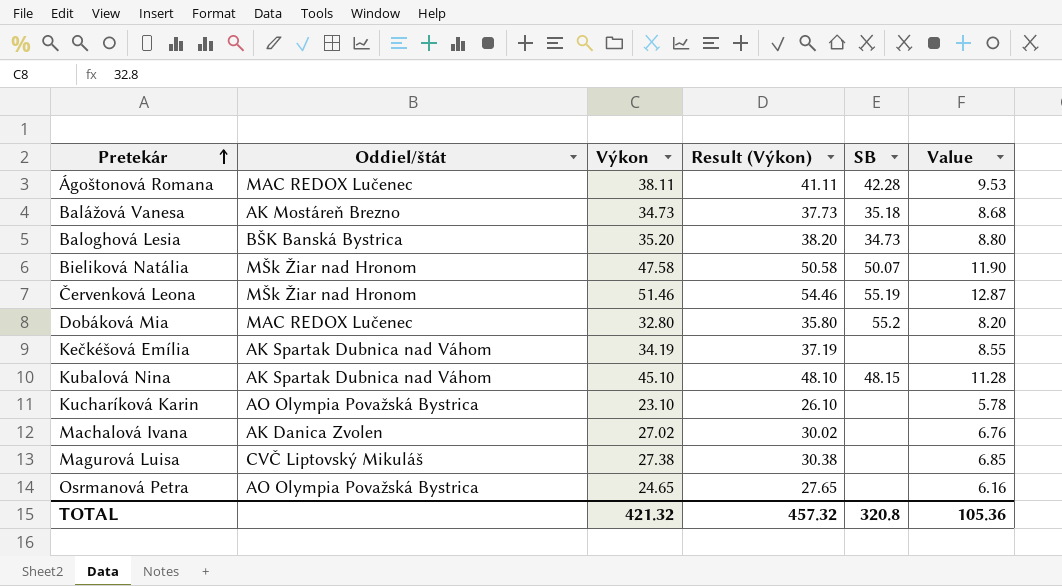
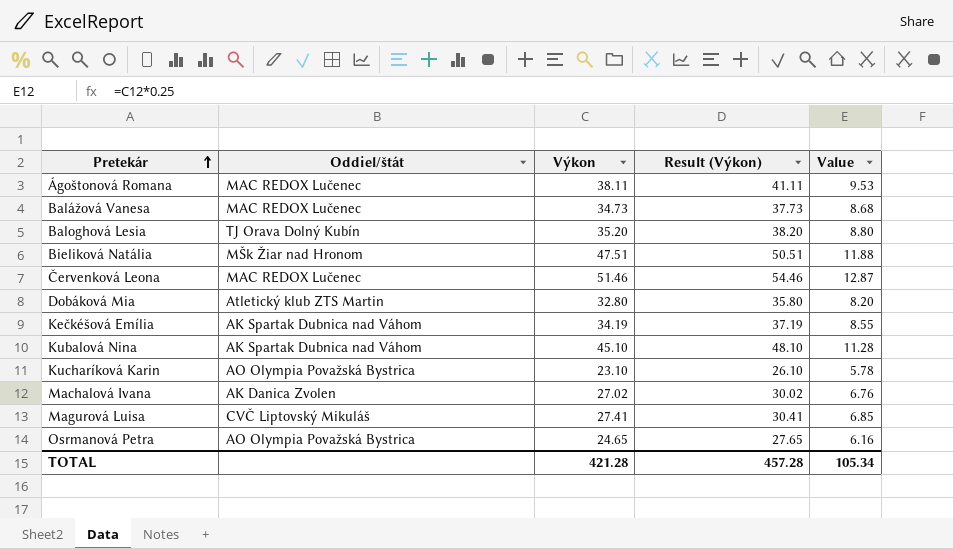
column SB | position: 5 -> none
Balážová Vanesa | Oddiel/štát: AK Mostáreň Brezno -> MAC REDOX Lučenec
Baloghová Lesia | Oddiel/štát: BŠK Banská Bystrica -> TJ Orava Dolný Kubín
Bieliková Natália | Výkon: 47.58 -> 47.51
Bieliková Natália | Result (Výkon): 50.58 -> 50.51
Bieliková Natália | Value: 11.90 -> 11.88
Červenková Leona | Oddiel/štát: MŠk Žiar nad Hronom -> MAC REDOX Lučenec
Dobáková Mia | Oddiel/štát: MAC REDOX Lučenec -> Atletický klub ZTS Martin
Magurová Luisa | Výkon: 27.38 -> 27.41
Magurová Luisa | Result (Výkon): 30.38 -> 30.41
TOTAL | Výkon: 421.32 -> 421.28
TOTAL | Result (Výkon): 457.32 -> 457.28
TOTAL | Value: 105.36 -> 105.34

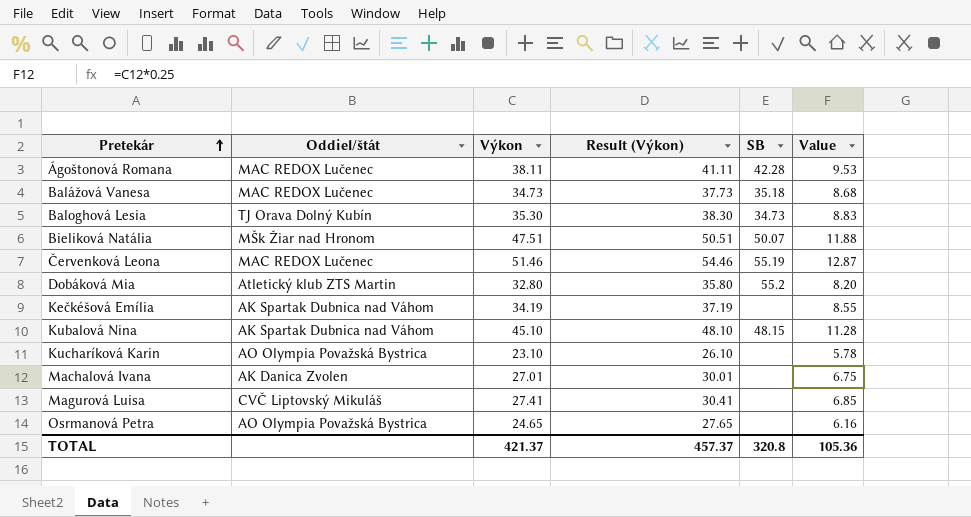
column SB | position: none -> 5
Baloghová Lesia | Výkon: 35.20 -> 35.30
Baloghová Lesia | Result (Výkon): 38.20 -> 38.30
Baloghová Lesia | Value: 8.80 -> 8.83
Machalová Ivana | Výkon: 27.02 -> 27.01
Machalová Ivana | Result (Výkon): 30.02 -> 30.01
Machalová Ivana | Value: 6.76 -> 6.75
TOTAL | Výkon: 421.28 -> 421.37
TOTAL | Result (Výkon): 457.28 -> 457.37
TOTAL | Value: 105.34 -> 105.36

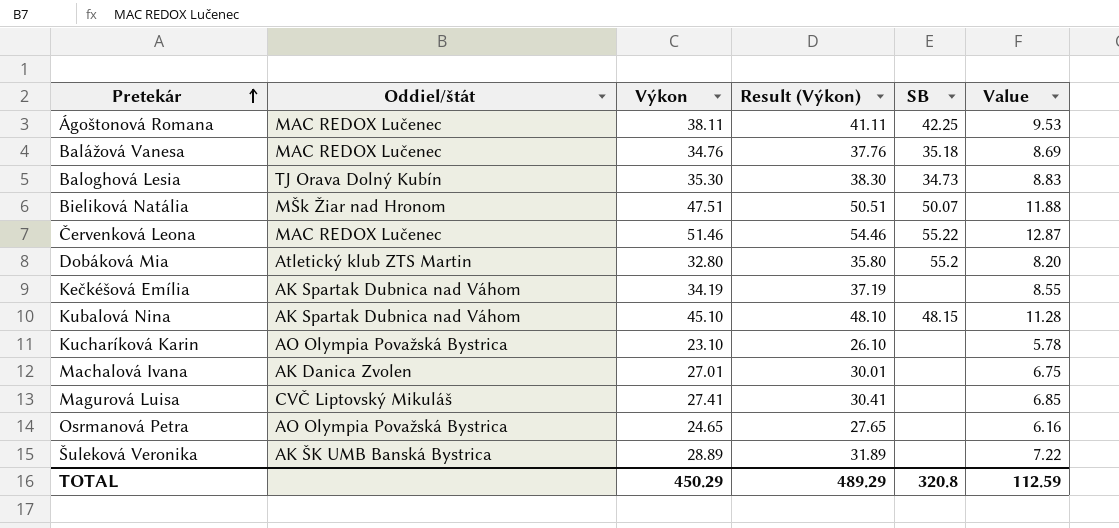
Ágoštonová Romana | SB: 42.28 -> 42.25
Balážová Vanesa | Výkon: 34.73 -> 34.76
Balážová Vanesa | Result (Výkon): 37.73 -> 37.76
Balážová Vanesa | Value: 8.68 -> 8.69
Červenková Leona | SB: 55.19 -> 55.22
row Šuleková Veronika: none -> AK ŠK UMB Banská Bystrica | 28.89 | 31.89 | none | 7.22
TOTAL | Výkon: 421.37 -> 450.29
TOTAL | Result (Výkon): 457.37 -> 489.29
TOTAL | Value: 105.36 -> 112.59

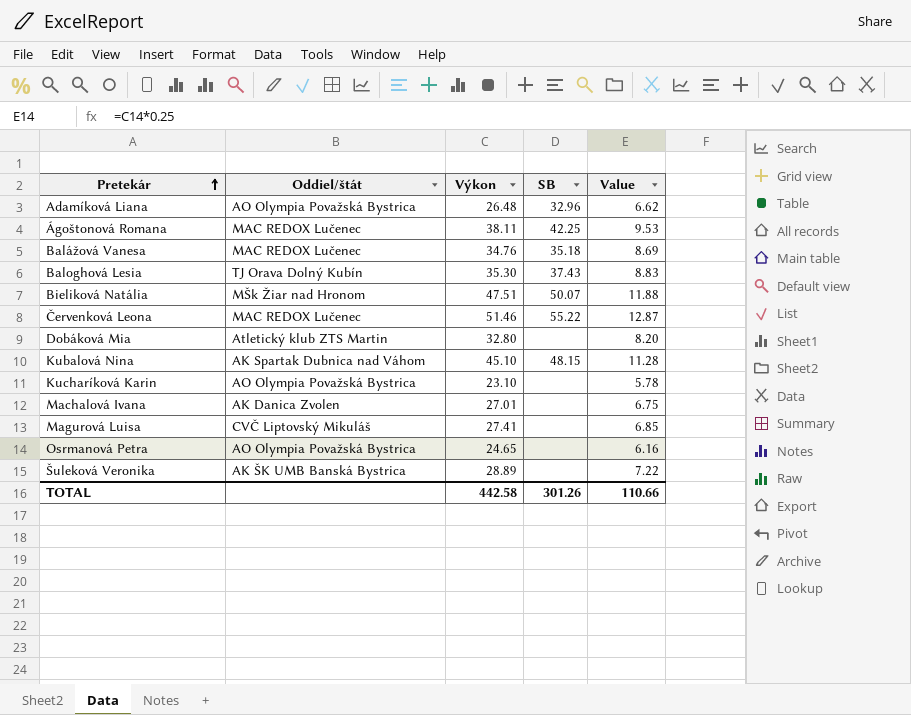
column Result (Výkon) | formula: [Výkon] + 3 -> none
row Kečkéšová Emília: AK Spartak Dubnica nad Váhom | 34.19 | 37.19 | none | 8.55 -> none
row Adamíková Liana: none -> AO Olympia Považská Bystrica | 26.48 | 32.96 | 6.62
Baloghová Lesia | SB: 34.73 -> 37.43
Dobáková Mia | SB: 55.2 -> none
TOTAL | Výkon: 450.29 -> 442.58
TOTAL | SB: 320.8 -> 301.26
TOTAL | Value: 112.59 -> 110.66

